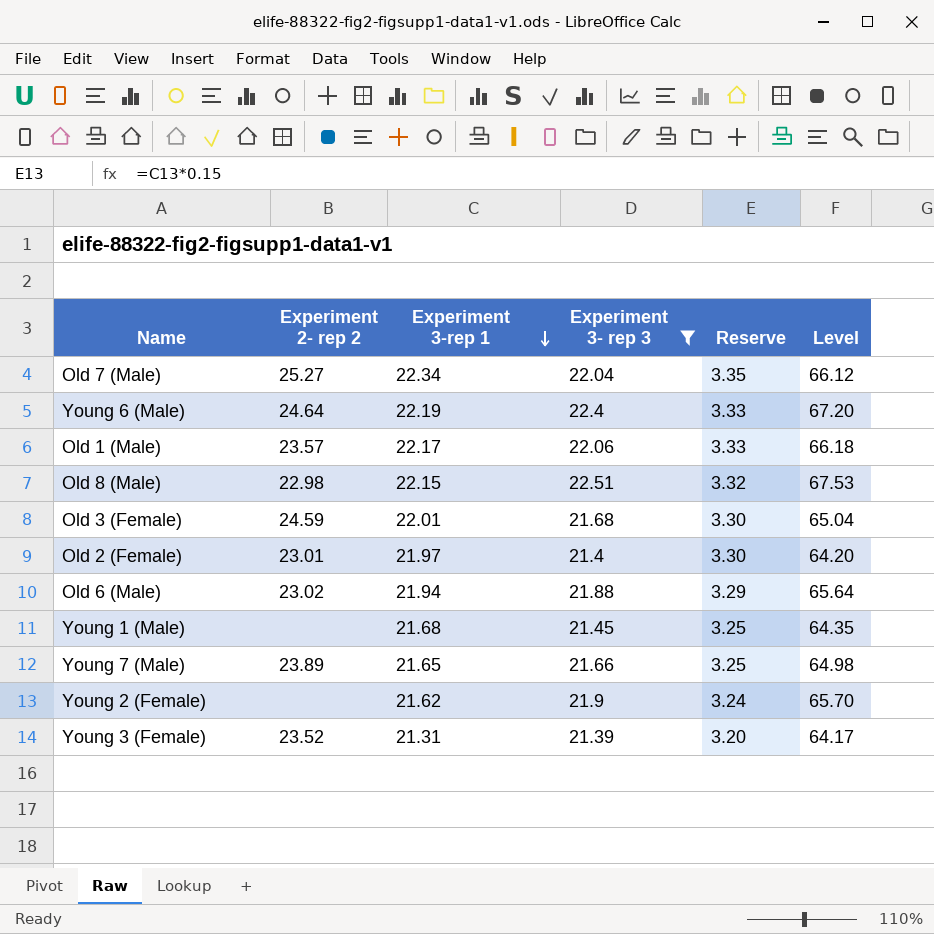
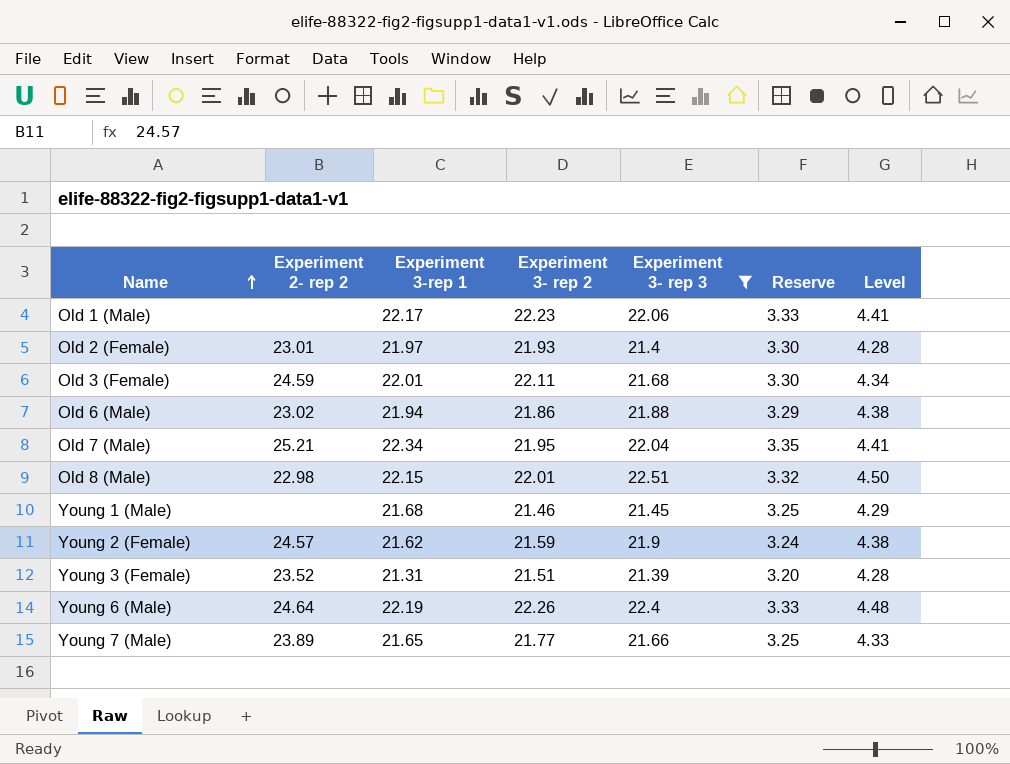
row order: Experiment 3-rep 1 descending -> Name ascending
column Experiment 3- rep 2 | position: none -> 4
column Level | formula: [Experiment 3- rep 3] * 3 -> [Experiment 3- rep 3] * 0.2
Old 1 (Male) | Experiment 2- rep 2: 23.57 -> none
Old 7 (Male) | Experiment 2- rep 2: 25.27 -> 25.21
Young 2 (Female) | Experiment 2- rep 2: none -> 24.57

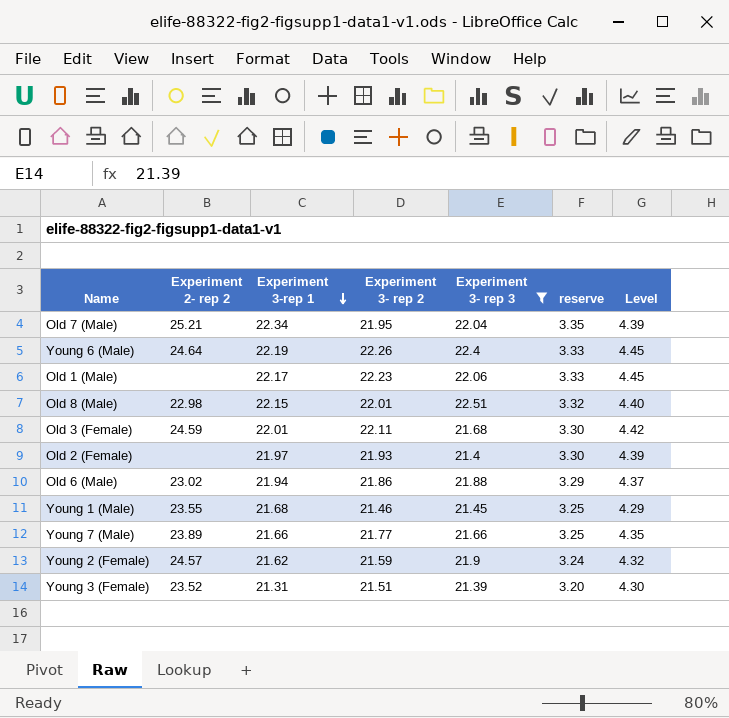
row order: Name ascending -> Experiment 3-rep 1 descending
column name: Reserve -> reserve
column Level | formula: [Experiment 3- rep 3] * 0.2 -> [Experiment 3- rep 2] * 0.2
Old 2 (Female) | Experiment 2- rep 2: 23.01 -> none
Young 1 (Male) | Experiment 2- rep 2: none -> 23.55
Young 7 (Male) | Experiment 3-rep 1: 21.65 -> 21.66

